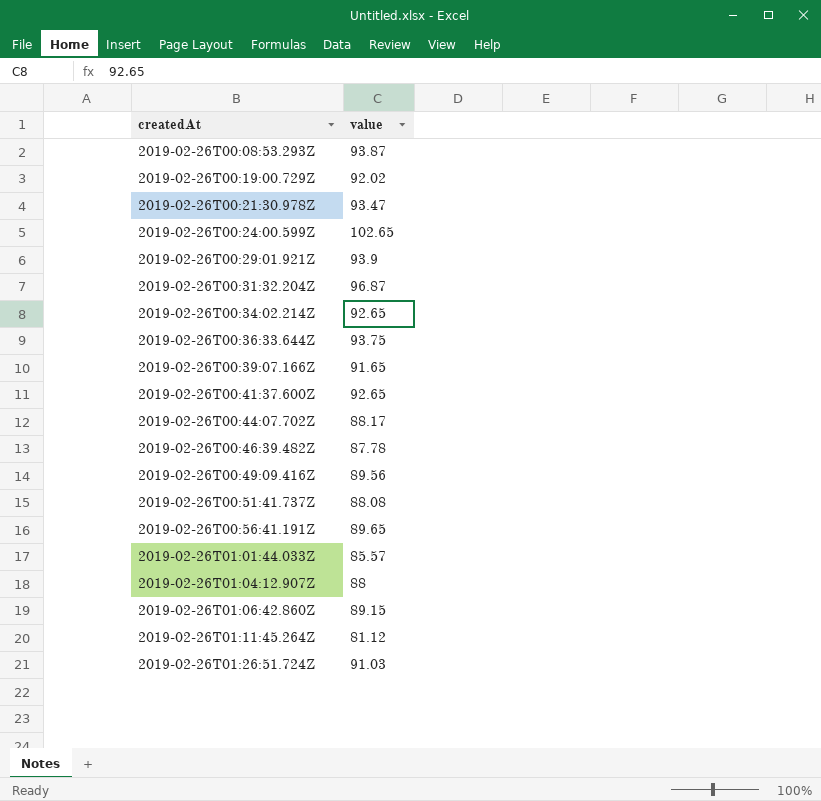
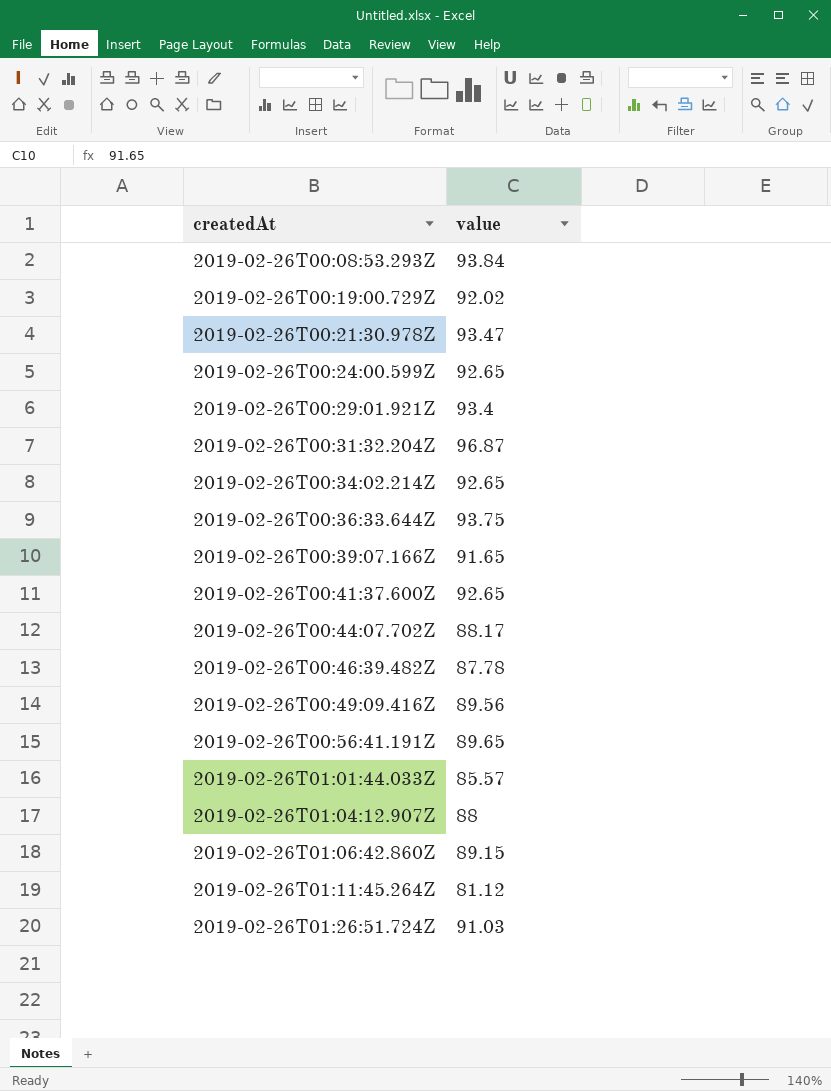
row 2019-02-26T00:51:41.737Z: 88.08 -> none
2019-02-26T00:08:53.293Z | value: 93.87 -> 93.84
2019-02-26T00:24:00.599Z | value: 102.65 -> 92.65
2019-02-26T00:29:01.921Z | value: 93.9 -> 93.4

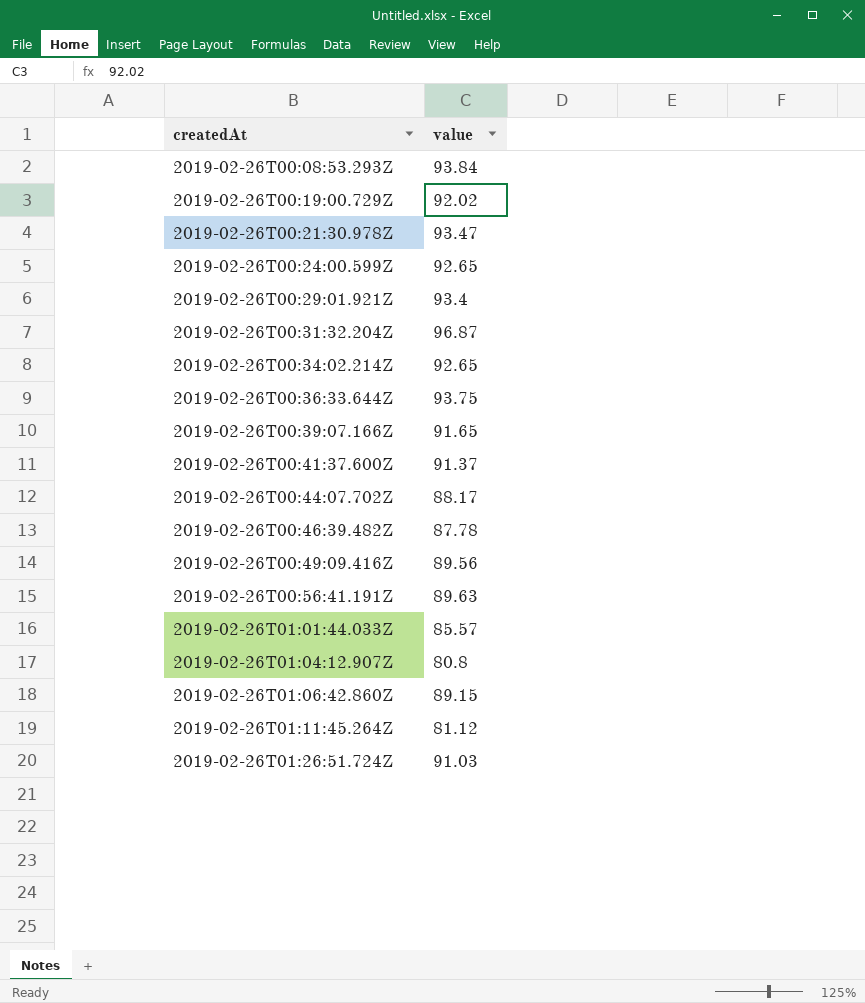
2019-02-26T00:41:37.600Z | value: 92.65 -> 91.37
2019-02-26T00:56:41.191Z | value: 89.65 -> 89.63
2019-02-26T01:04:12.907Z | value: 88 -> 80.8

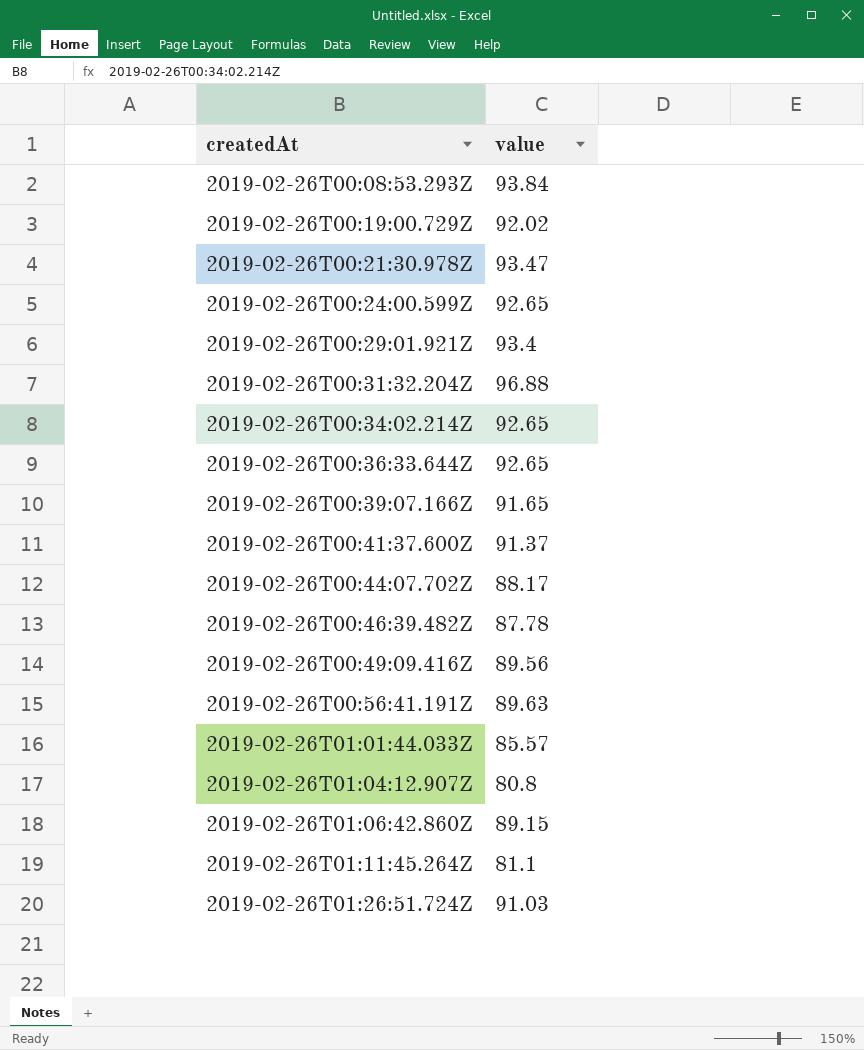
2019-02-26T00:31:32.204Z | value: 96.87 -> 96.88
2019-02-26T00:36:33.644Z | value: 93.75 -> 92.65
2019-02-26T01:11:45.264Z | value: 81.12 -> 81.1

